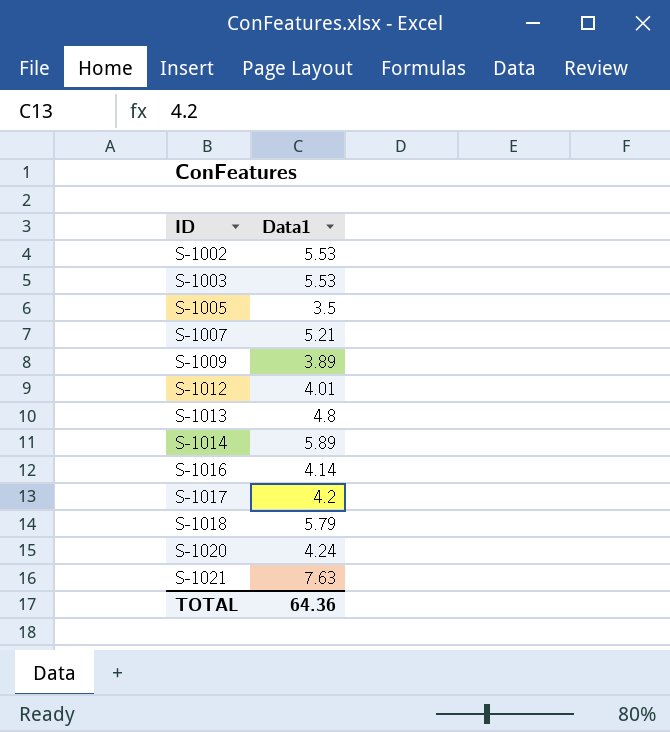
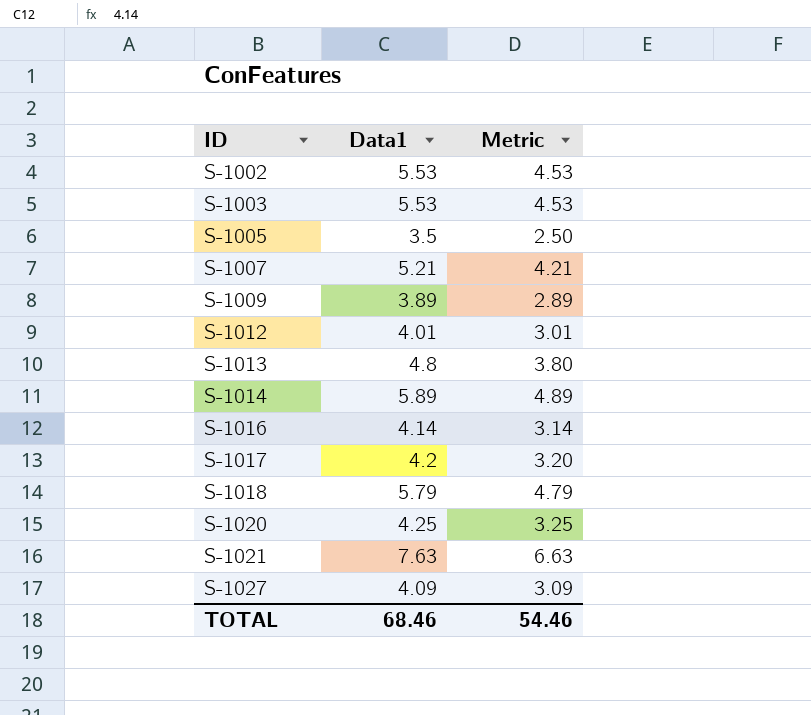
column Metric | formula: none -> [Data1] - 1
S-1020 | Data1: 4.24 -> 4.25
row S-1027: none -> 4.09 | 3.09
TOTAL | Data1: 64.36 -> 68.46

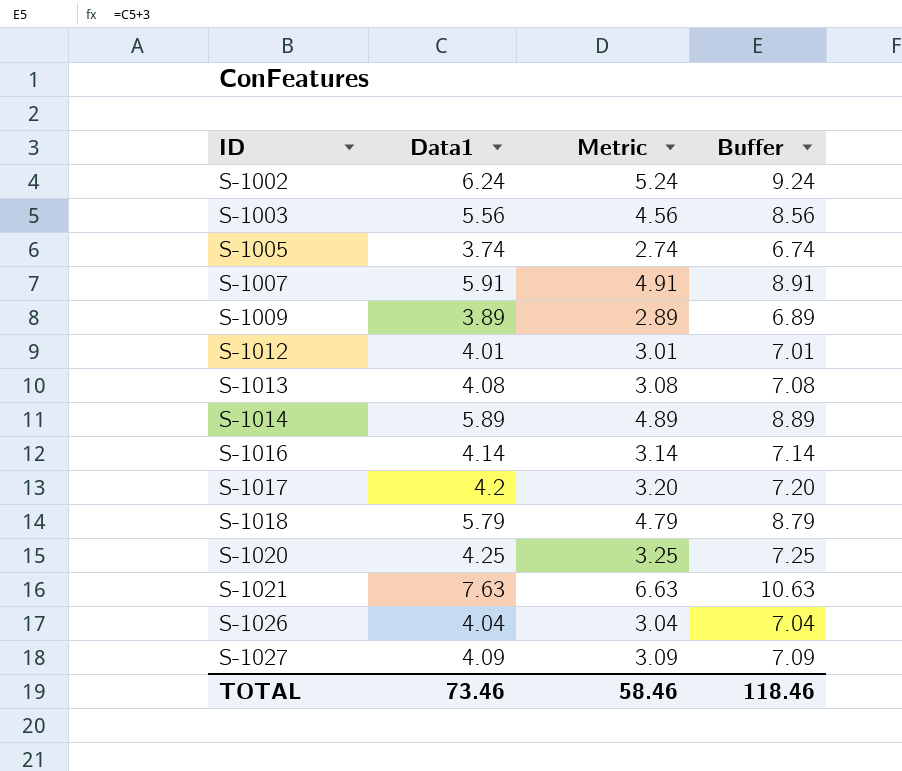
column Buffer | formula: none -> [Data1] + 3
S-1002 | Data1: 5.53 -> 6.24
S-1002 | Metric: 4.53 -> 5.24
S-1003 | Data1: 5.53 -> 5.56
S-1003 | Metric: 4.53 -> 4.56
S-1005 | Data1: 3.5 -> 3.74
S-1005 | Metric: 2.50 -> 2.74
S-1007 | Data1: 5.21 -> 5.91
S-1007 | Metric: 4.21 -> 4.91
S-1013 | Data1: 4.8 -> 4.08
S-1013 | Metric: 3.80 -> 3.08
row S-1026: none -> 4.04 | 3.04 | 7.04
TOTAL | Data1: 68.46 -> 73.46
TOTAL | Metric: 54.46 -> 58.46

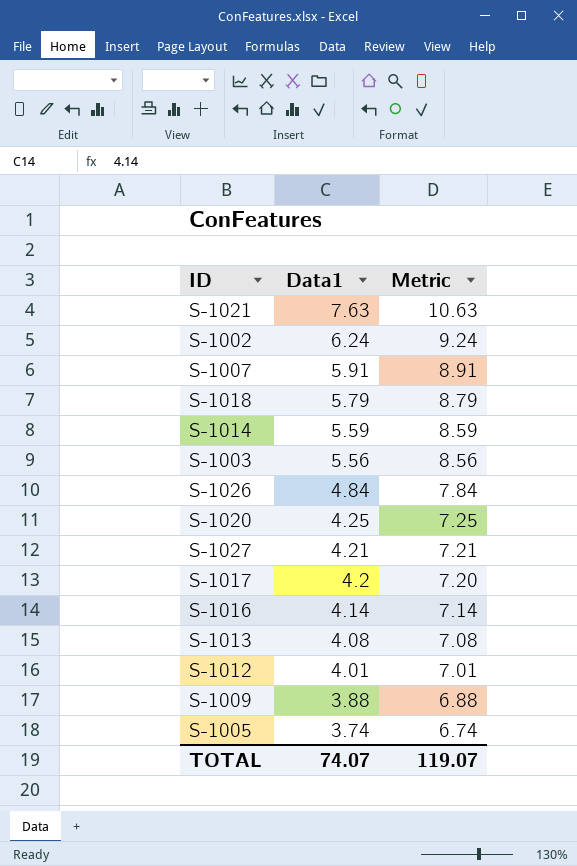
row order: ID ascending -> Data1 descending
column Buffer | formula: [Data1] + 3 -> none
column Metric | formula: [Data1] - 1 -> [Data1] + 3
S-1014 | Data1: 5.89 -> 5.59
S-1026 | Data1: 4.04 -> 4.84
S-1027 | Data1: 4.09 -> 4.21
S-1009 | Data1: 3.89 -> 3.88
TOTAL | Data1: 73.46 -> 74.07
TOTAL | Metric: 58.46 -> 119.07

